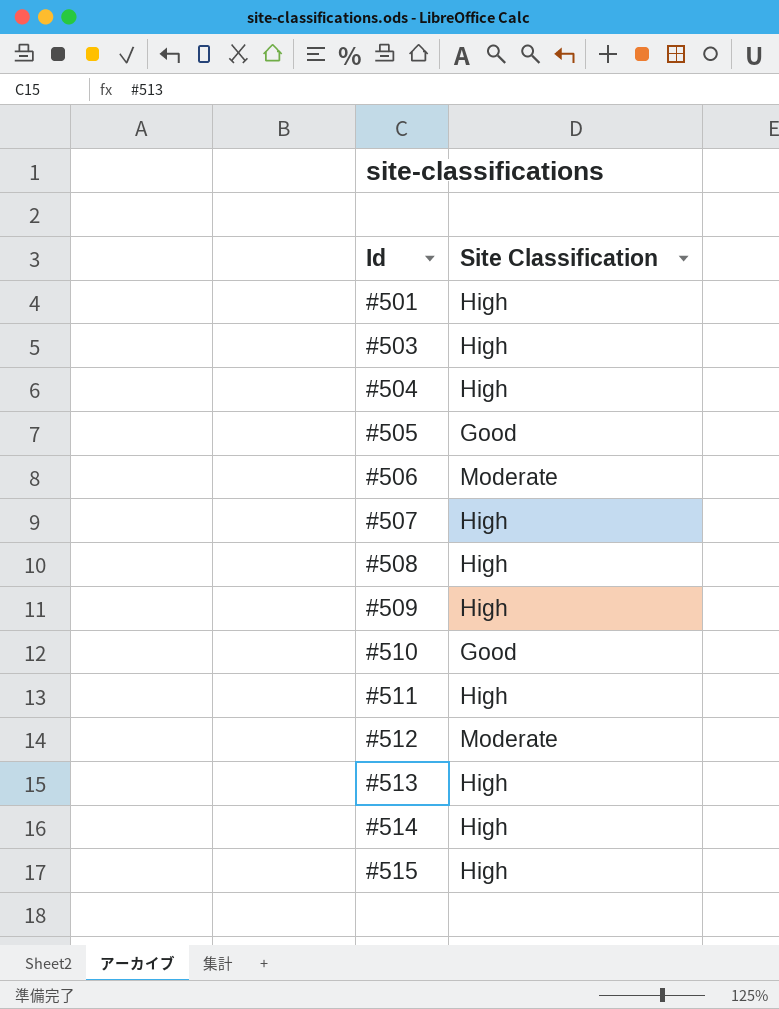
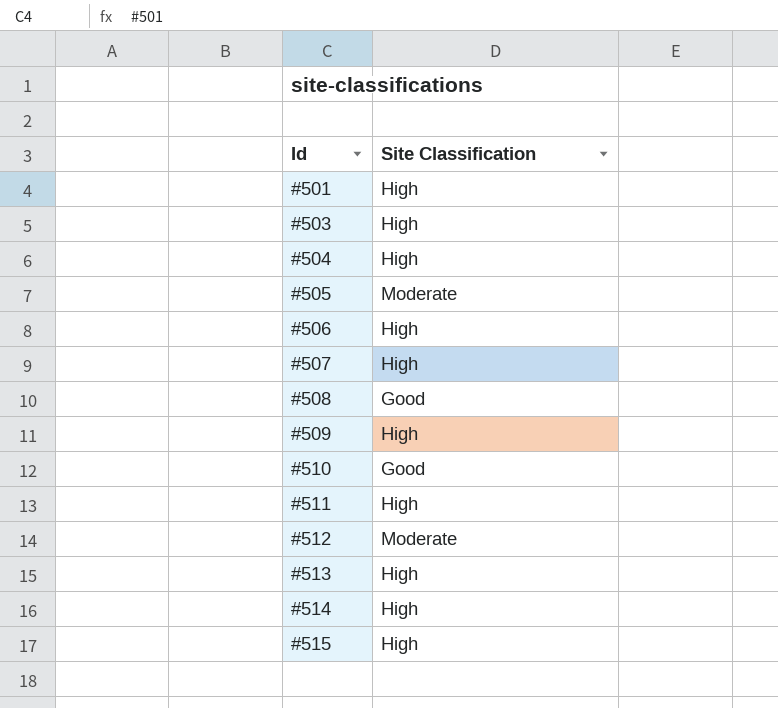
#505 | Site Classification: Good -> Moderate
#506 | Site Classification: Moderate -> High
#508 | Site Classification: High -> Good

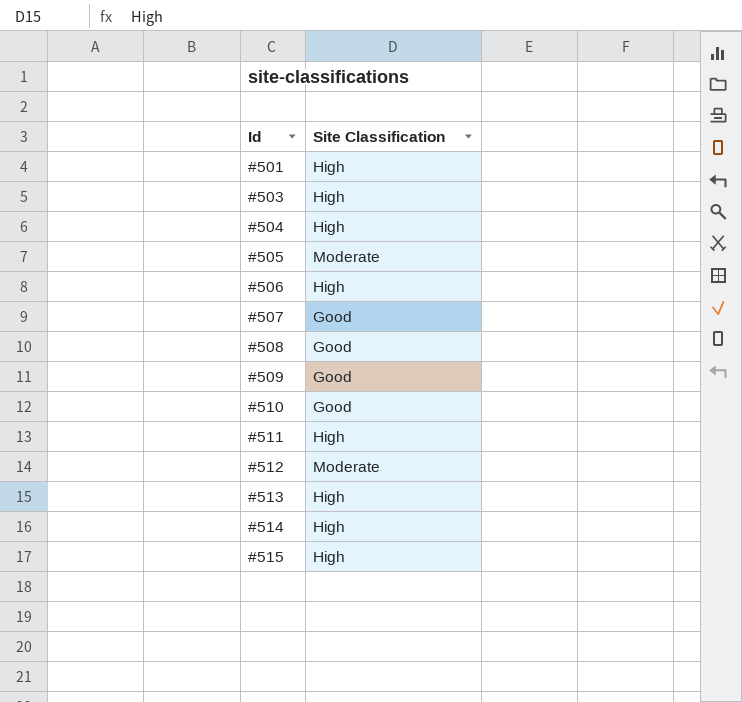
#507 | Site Classification: High -> Good
#509 | Site Classification: High -> Good

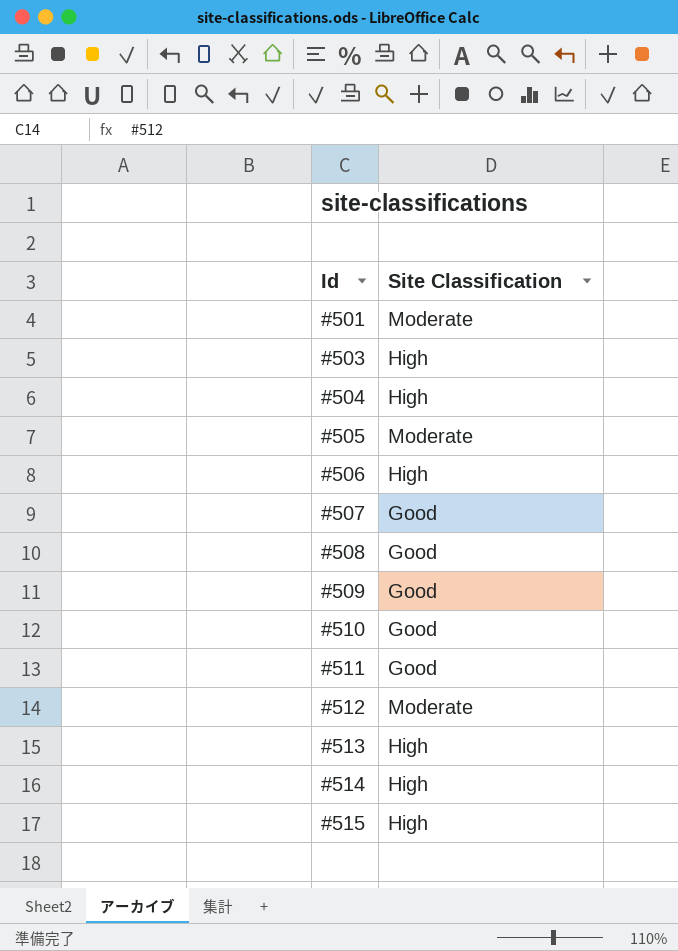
#501 | Site Classification: High -> Moderate
#511 | Site Classification: High -> Good

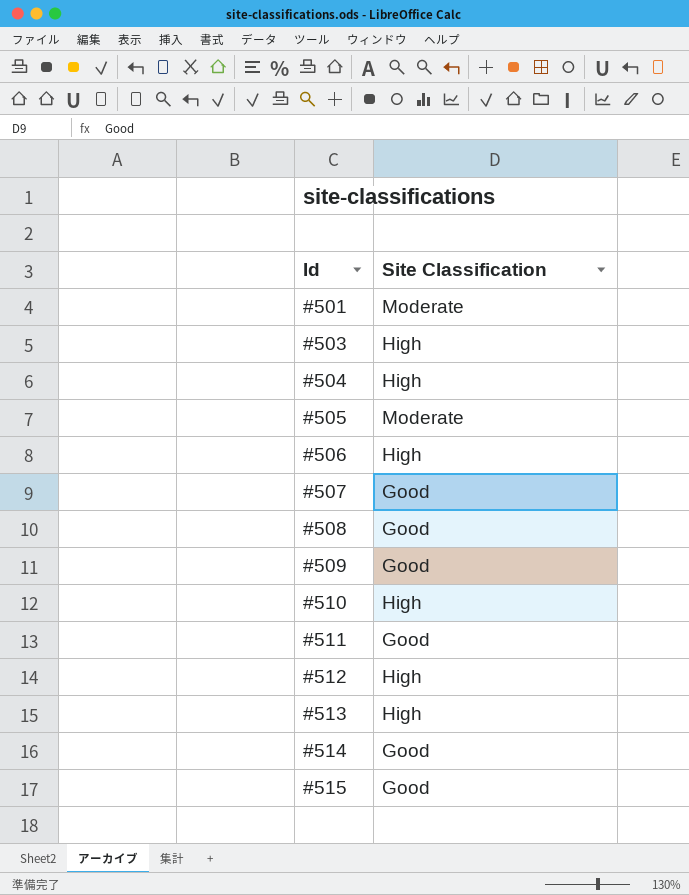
#510 | Site Classification: Good -> High
#512 | Site Classification: Moderate -> High
#514 | Site Classification: High -> Good
#515 | Site Classification: High -> Good

